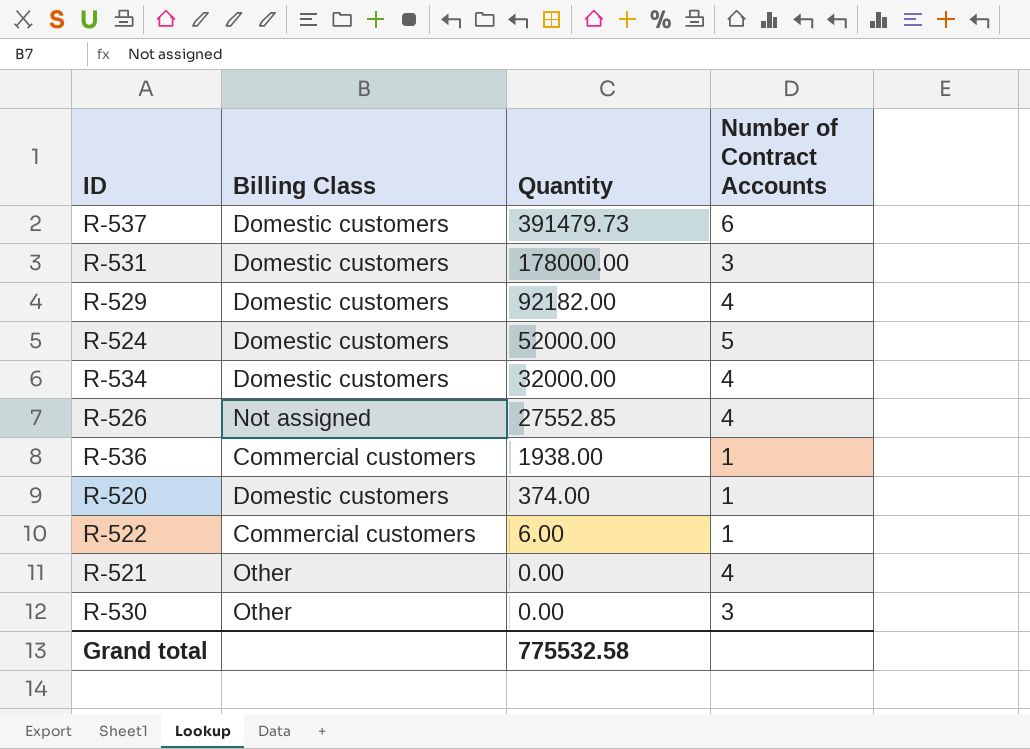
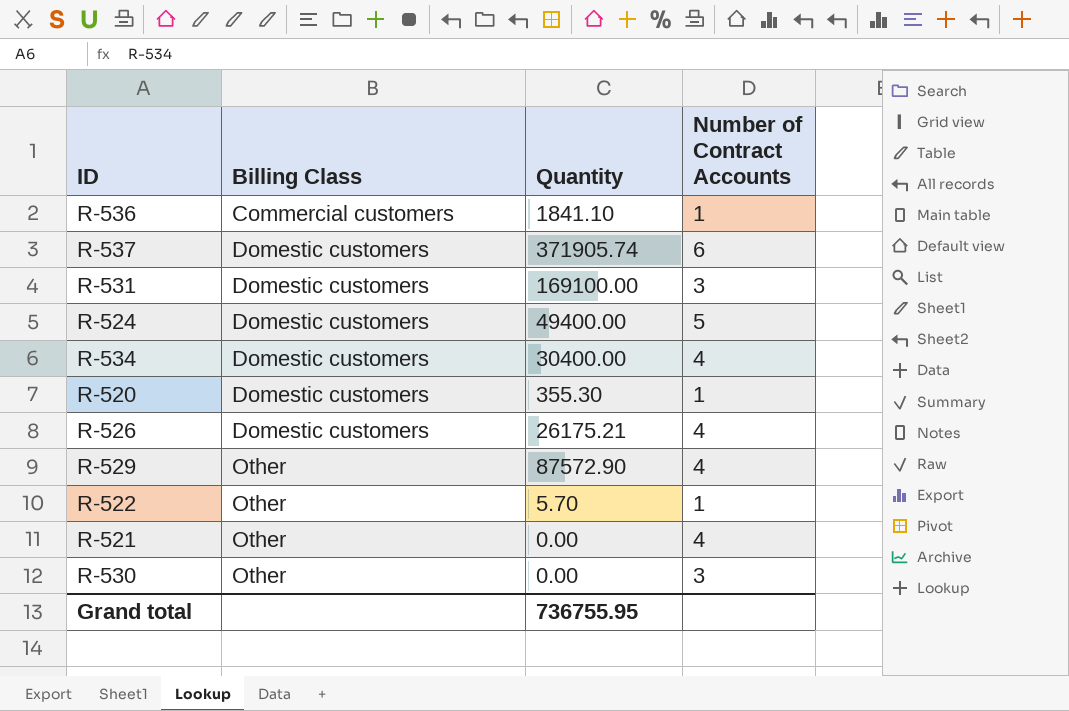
row order: Quantity descending -> Billing Class ascending
R-536 | Quantity: 1938.00 -> 1841.10
R-537 | Quantity: 391479.73 -> 371905.74
R-531 | Quantity: 178000.00 -> 169100.00
R-524 | Quantity: 52000.00 -> 49400.00
R-534 | Quantity: 32000.00 -> 30400.00
R-520 | Quantity: 374.00 -> 355.30
R-526 | Billing Class: Not assigned -> Domestic customers
R-526 | Quantity: 27552.85 -> 26175.21
R-529 | Billing Class: Domestic customers -> Other
R-529 | Quantity: 92182.00 -> 87572.90
R-522 | Billing Class: Commercial customers -> Other
R-522 | Quantity: 6.00 -> 5.70
Grand total | Quantity: 775532.58 -> 736755.95

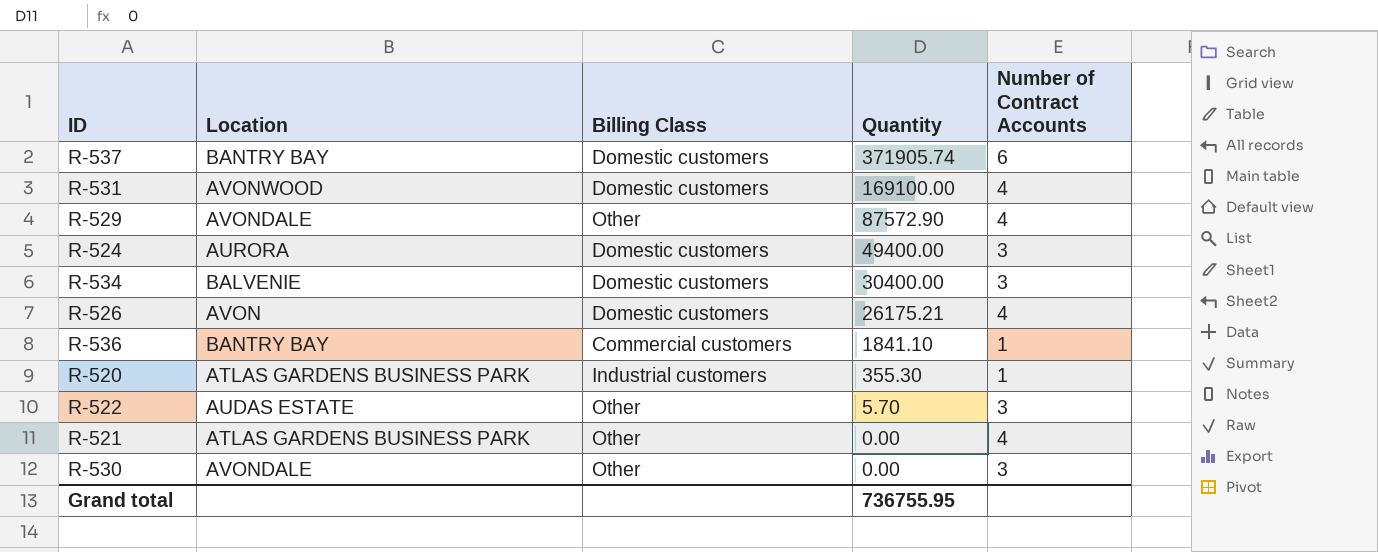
row order: Billing Class ascending -> Quantity descending
column Location | position: none -> 2
R-531 | Number of Contract Accounts: 3 -> 4
R-524 | Number of Contract Accounts: 5 -> 3
R-534 | Number of Contract Accounts: 4 -> 3
R-520 | Billing Class: Domestic customers -> Industrial customers
R-522 | Number of Contract Accounts: 1 -> 3

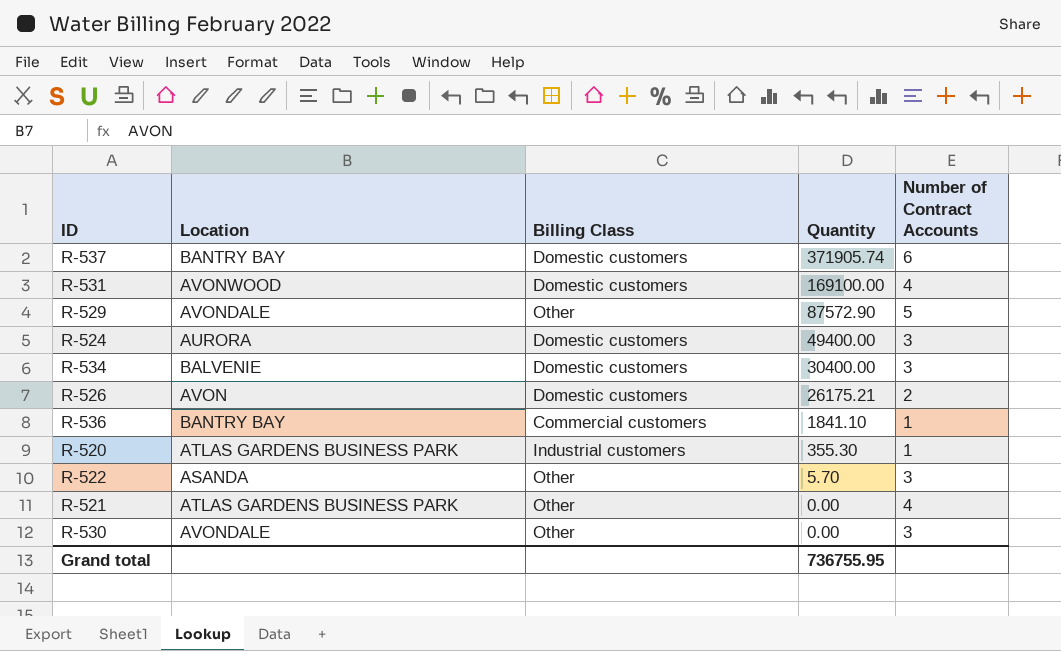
R-529 | Number of Contract Accounts: 4 -> 5
R-526 | Number of Contract Accounts: 4 -> 2
R-522 | Location: AUDAS ESTATE -> ASANDA

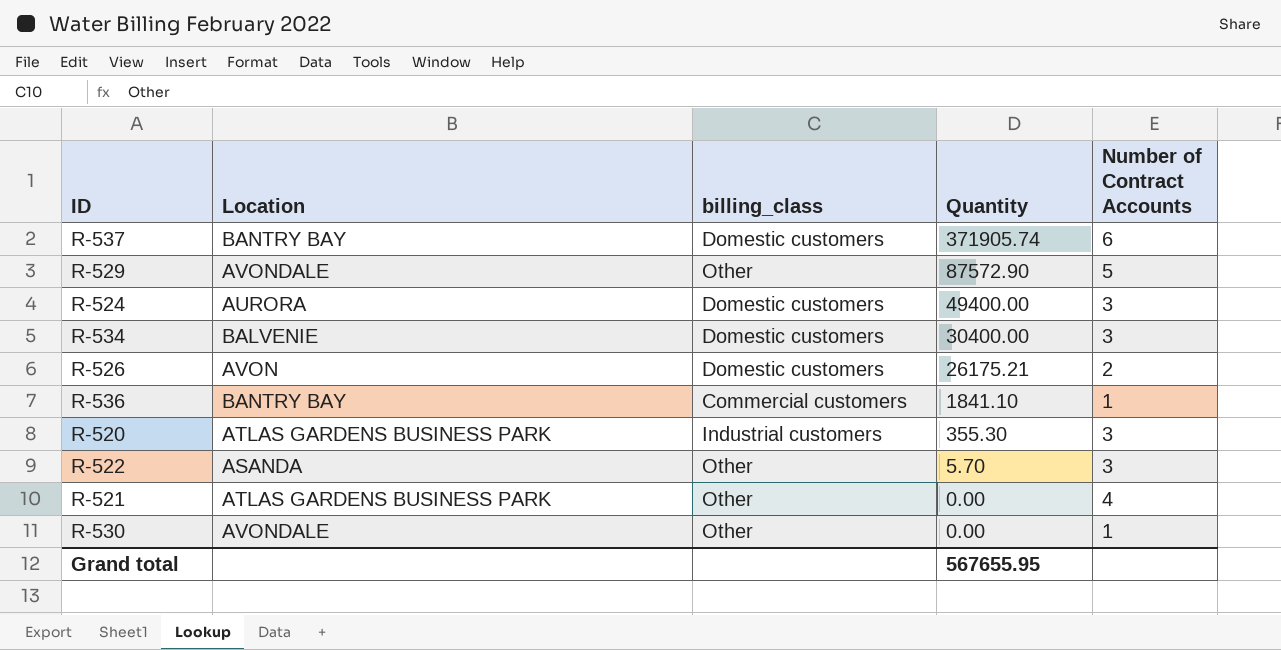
column name: Billing Class -> billing_class
row R-531: AVONWOOD | Domestic customers | 169100.00 | 4 -> none
R-520 | Number of Contract Accounts: 1 -> 3
R-530 | Number of Contract Accounts: 3 -> 1
Grand total | Quantity: 736755.95 -> 567655.95

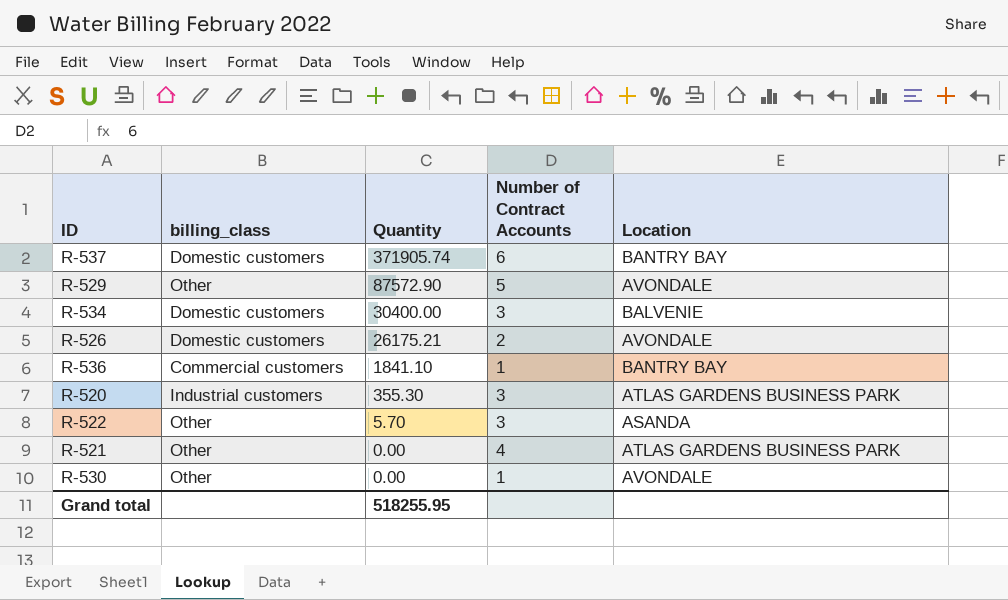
column Location | position: 2 -> 5
row R-524: AURORA | Domestic customers | 49400.00 | 3 -> none
R-526 | Location: AVON -> AVONDALE
Grand total | Quantity: 567655.95 -> 518255.95

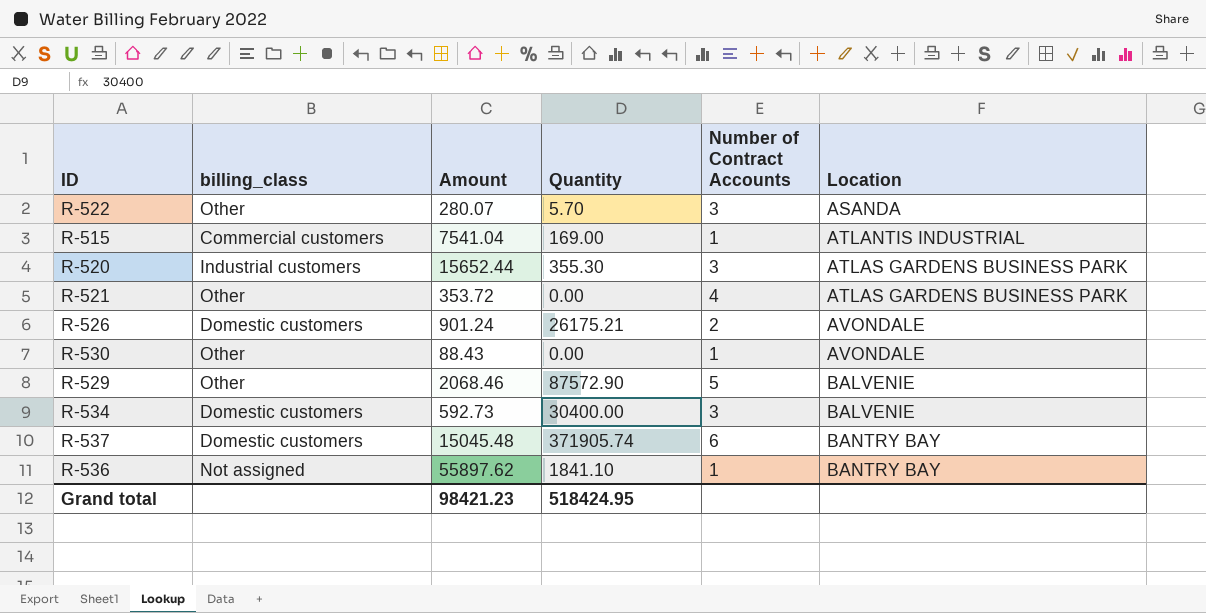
row order: Quantity descending -> Location ascending
column Amount | position: none -> 3
row R-515: none -> Commercial customers | 7541.04 | 169.00 | 1 | ATLANTIS INDUSTRIAL
R-529 | Location: AVONDALE -> BALVENIE
R-536 | billing_class: Commercial customers -> Not assigned
Grand total | Quantity: 518255.95 -> 518424.95

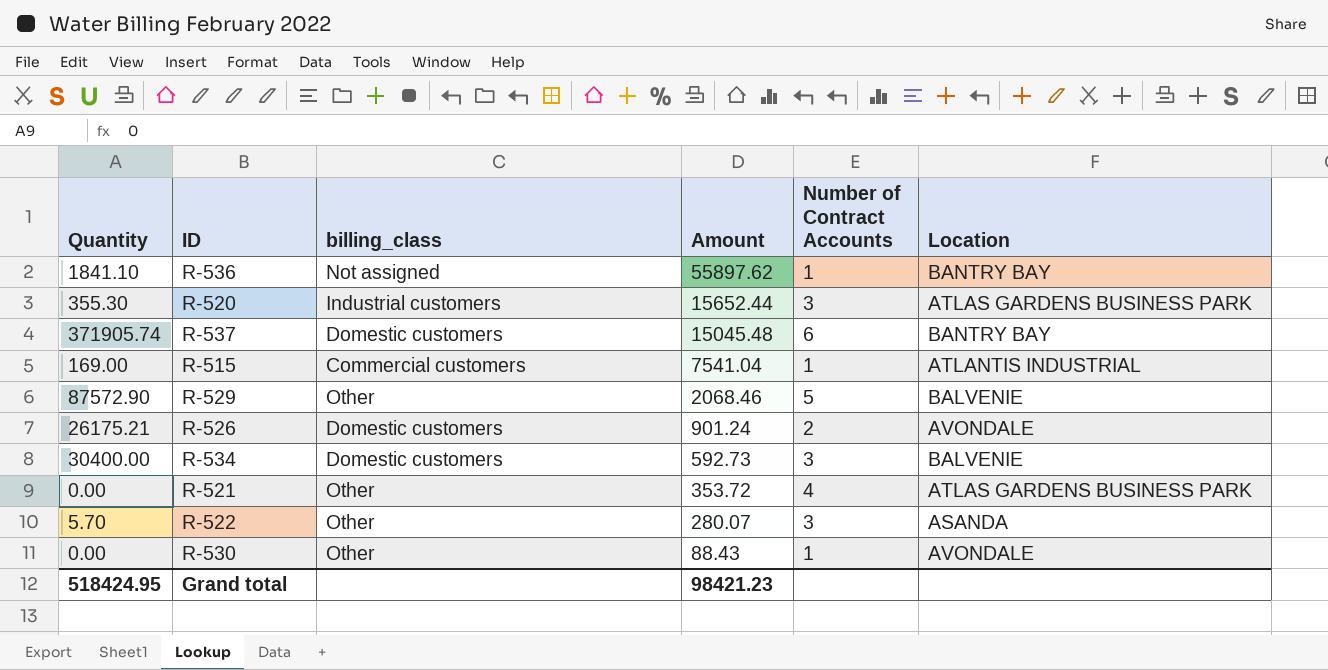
row order: Location ascending -> Amount descending
column Quantity | position: 4 -> 1

